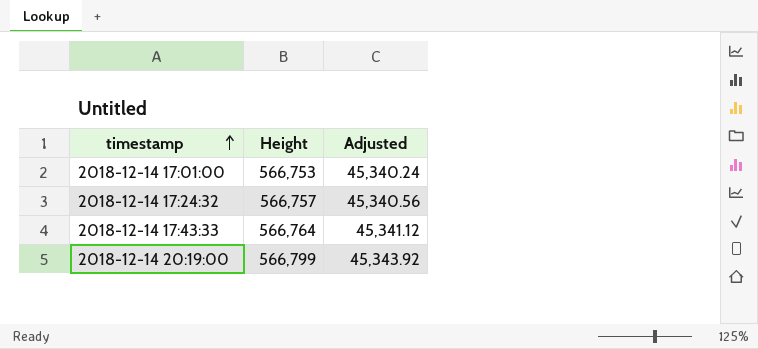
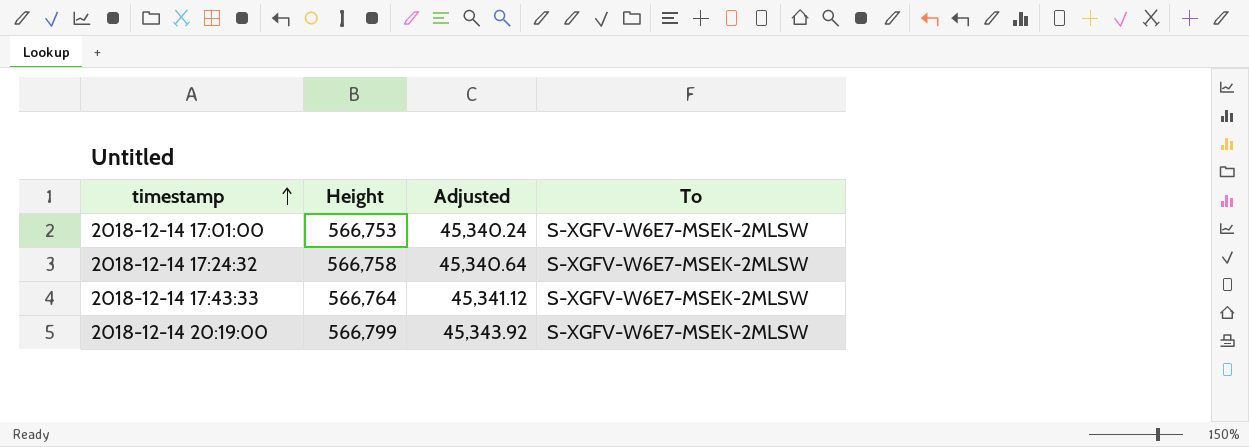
column To | position: none -> 4
2018-12-14 17:24:32 | Height: 566,757 -> 566,758
2018-12-14 17:24:32 | Adjusted: 45,340.56 -> 45,340.64

